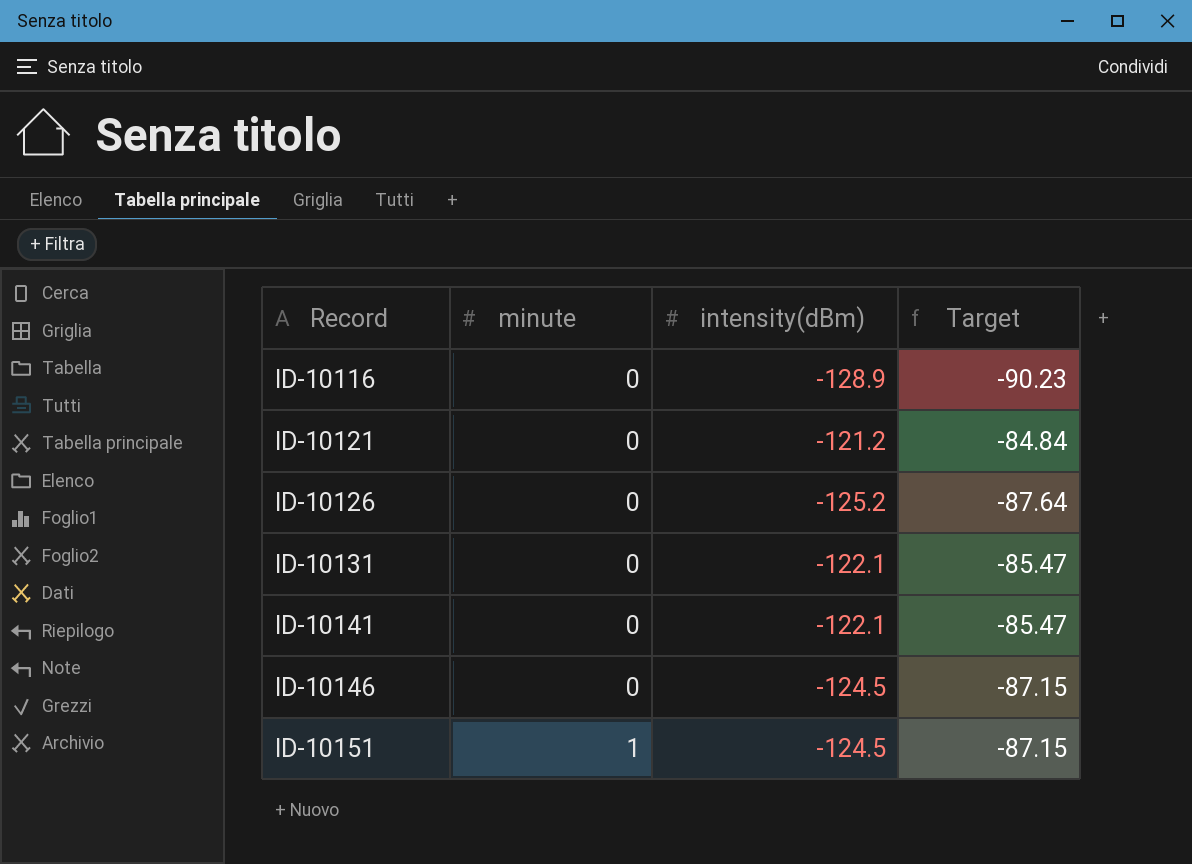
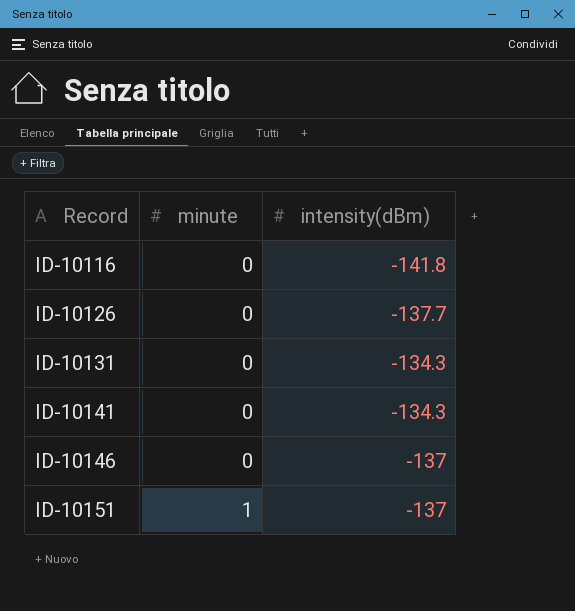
column Target | formula: [intensity(dBm)] * 0.7 -> none
row ID-10121: 0 | -121.2 | -84.84 -> none
ID-10116 | intensity(dBm): -128.9 -> -141.8
ID-10126 | intensity(dBm): -125.2 -> -137.7
ID-10131 | intensity(dBm): -122.1 -> -134.3
ID-10141 | intensity(dBm): -122.1 -> -134.3
ID-10146 | intensity(dBm): -124.5 -> -137
ID-10151 | intensity(dBm): -124.5 -> -137

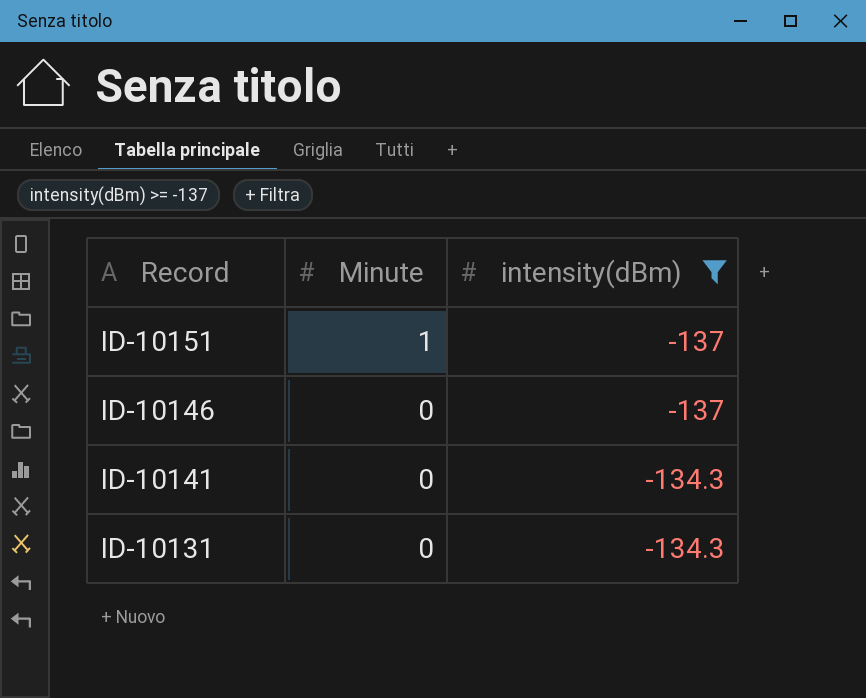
filter: none -> intensity(dBm) >= -137
row order: Record ascending -> Record descending
column name: minute -> Minute

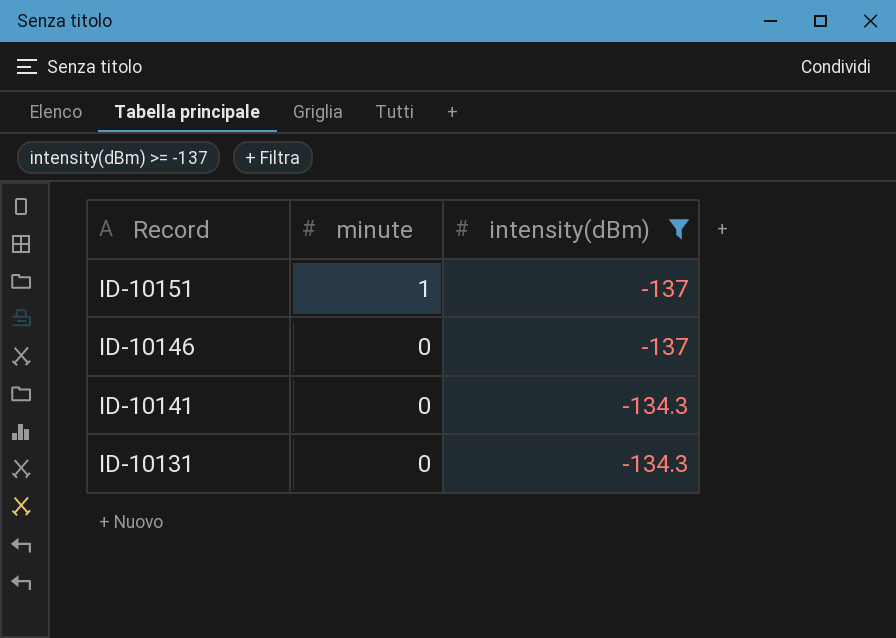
column name: Minute -> minute

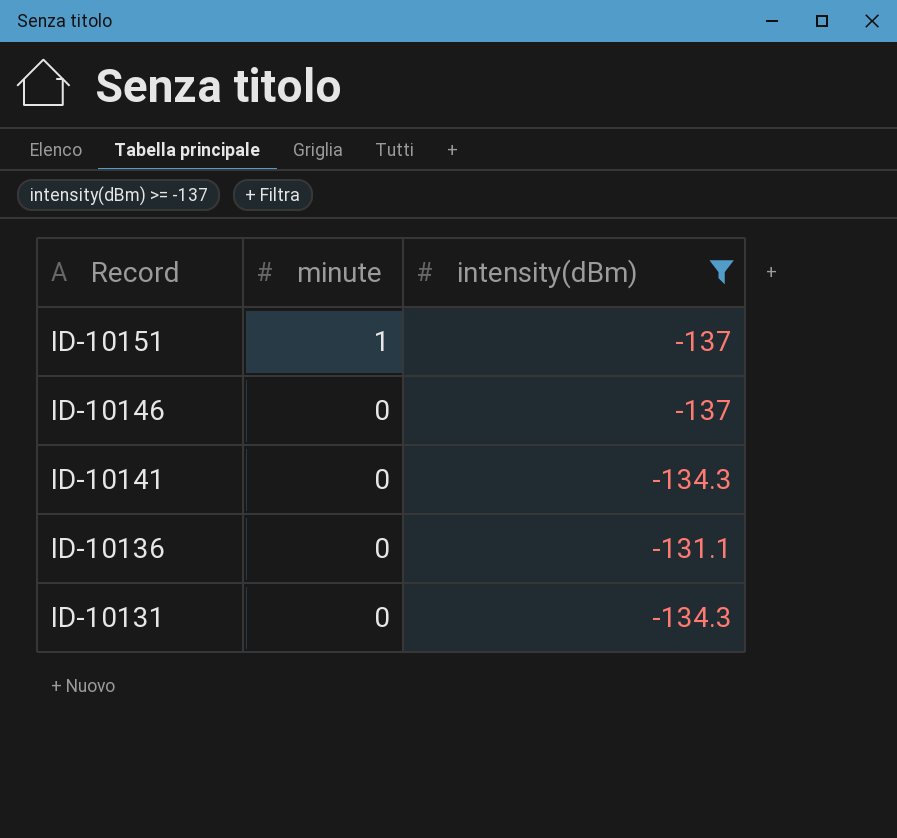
row ID-10136: none -> 0 | -131.1

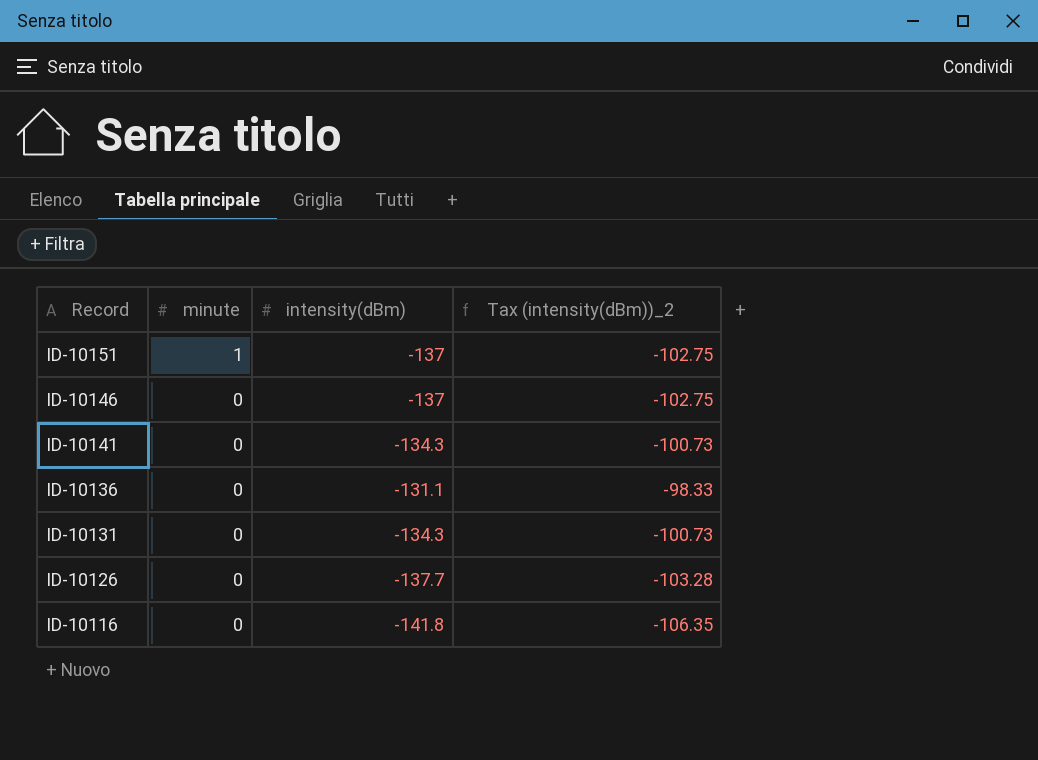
filter: intensity(dBm) >= -137 -> none
column Tax (intensity(dBm))_2 | formula: none -> [intensity(dBm)] * 0.75

